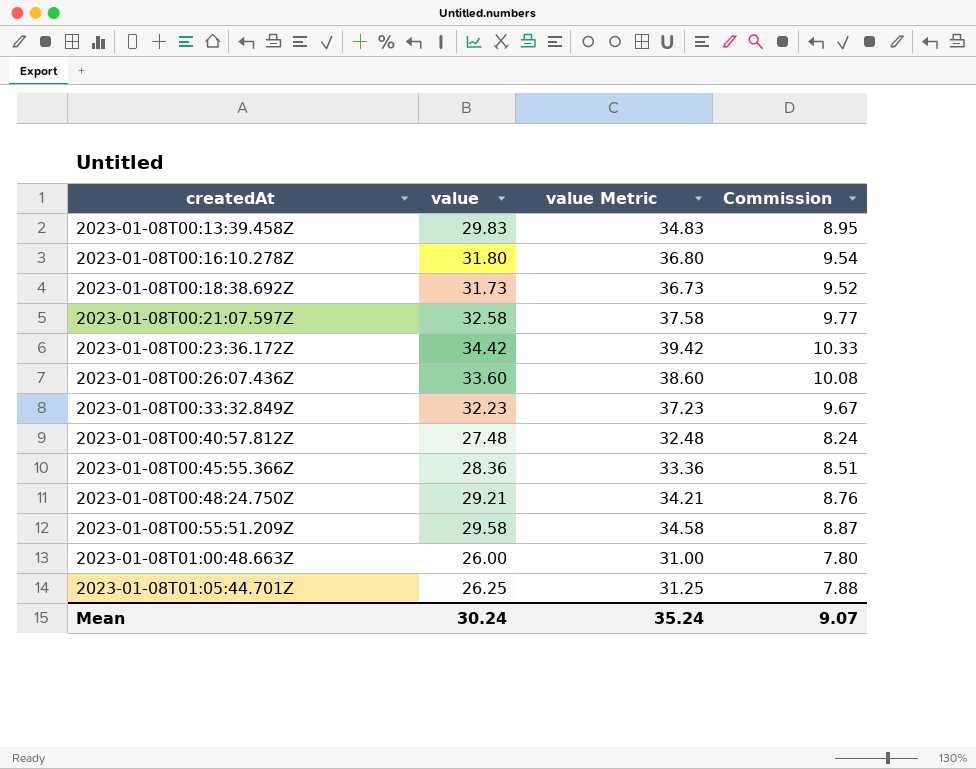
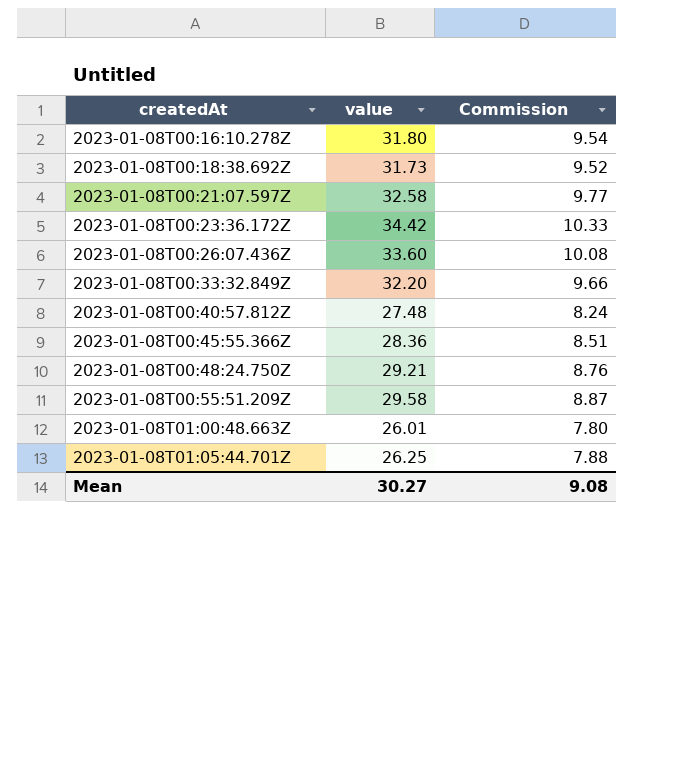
column value Metric | formula: [value] + 5 -> none
row 2023-01-08T00:13:39.458Z: 29.83 | 34.83 | 8.95 -> none
2023-01-08T00:33:32.849Z | value: 32.23 -> 32.20
2023-01-08T00:33:32.849Z | Commission: 9.67 -> 9.66
2023-01-08T01:00:48.663Z | value: 26.00 -> 26.01
Mean | value: 30.24 -> 30.27
Mean | Commission: 9.07 -> 9.08

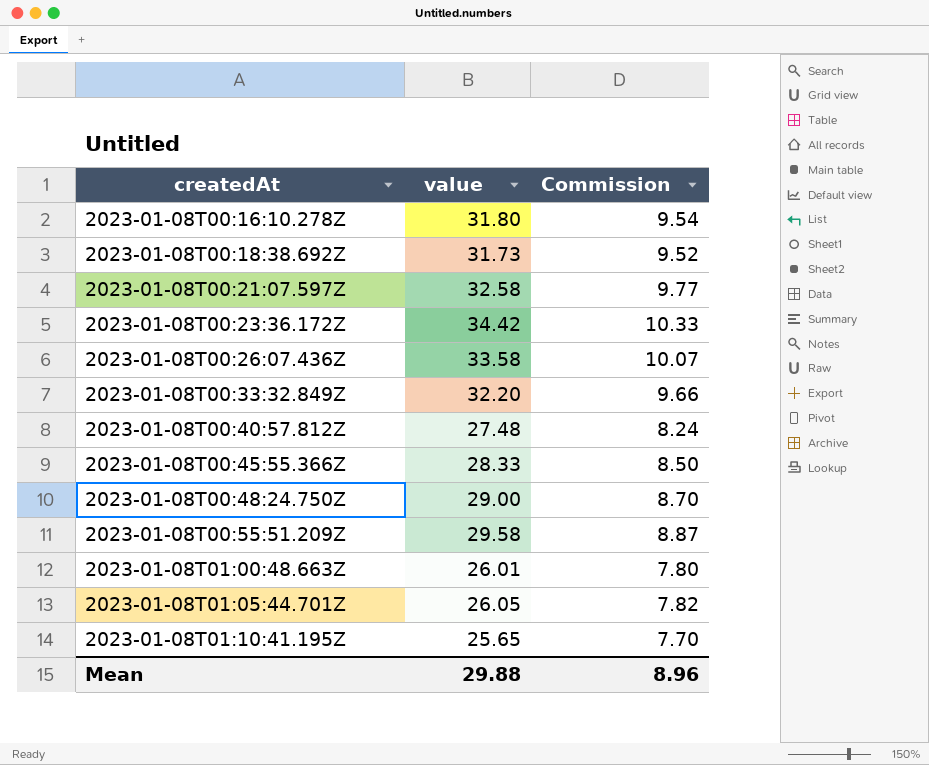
2023-01-08T00:26:07.436Z | value: 33.60 -> 33.58
2023-01-08T00:26:07.436Z | Commission: 10.08 -> 10.07
2023-01-08T00:45:55.366Z | value: 28.36 -> 28.33
2023-01-08T00:45:55.366Z | Commission: 8.51 -> 8.50
2023-01-08T00:48:24.750Z | value: 29.21 -> 29.00
2023-01-08T00:48:24.750Z | Commission: 8.76 -> 8.70
2023-01-08T01:05:44.701Z | value: 26.25 -> 26.05
2023-01-08T01:05:44.701Z | Commission: 7.88 -> 7.82
row 2023-01-08T01:10:41.195Z: none -> 25.65 | 7.70
Mean | value: 30.27 -> 29.88
Mean | Commission: 9.08 -> 8.96

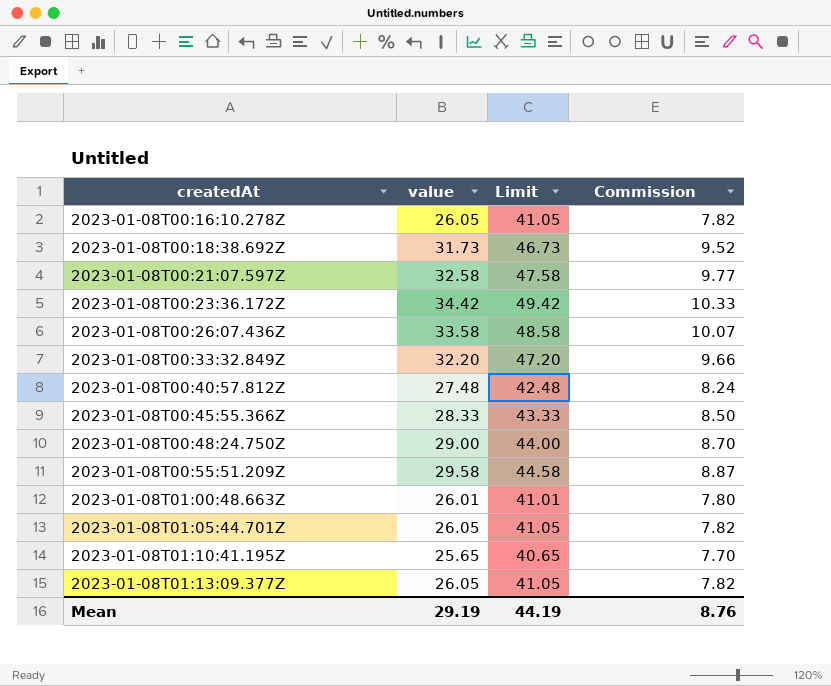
column Limit | formula: none -> [value] + 15
2023-01-08T00:16:10.278Z | value: 31.80 -> 26.05
2023-01-08T00:16:10.278Z | Commission: 9.54 -> 7.82
row 2023-01-08T01:13:09.377Z: none -> 26.05 | 41.05 | 7.82
Mean | value: 29.88 -> 29.19
Mean | Commission: 8.96 -> 8.76

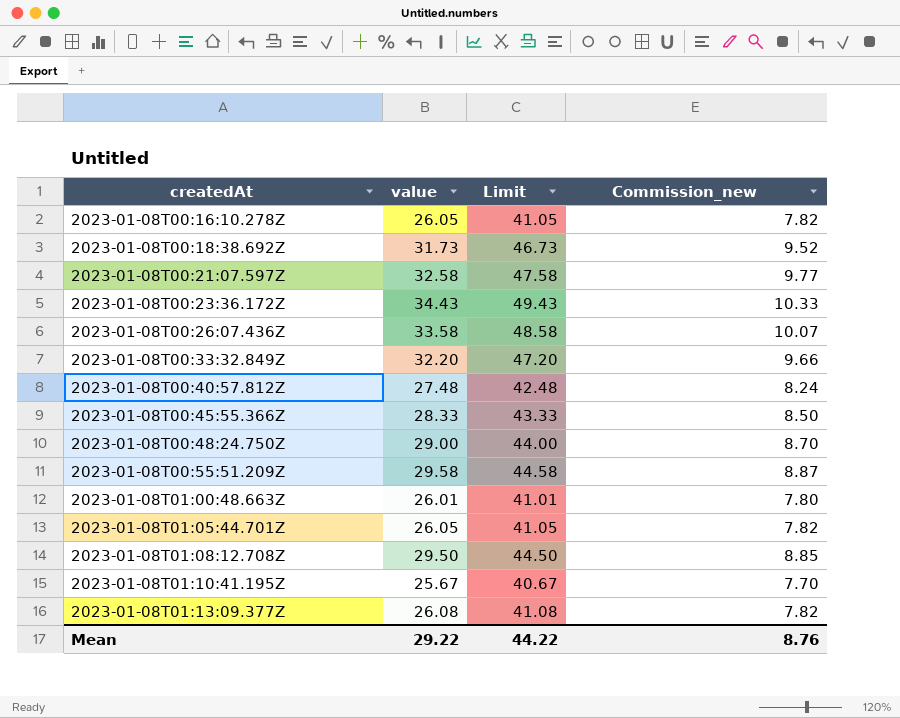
column name: Commission -> Commission_new
2023-01-08T00:23:36.172Z | value: 34.42 -> 34.43
2023-01-08T00:23:36.172Z | Limit: 49.42 -> 49.43
row 2023-01-08T01:08:12.708Z: none -> 29.50 | 44.50 | 8.85
2023-01-08T01:10:41.195Z | value: 25.65 -> 25.67
2023-01-08T01:10:41.195Z | Limit: 40.65 -> 40.67
2023-01-08T01:13:09.377Z | value: 26.05 -> 26.08
2023-01-08T01:13:09.377Z | Limit: 41.05 -> 41.08
Mean | value: 29.19 -> 29.22
Mean | Limit: 44.19 -> 44.22

